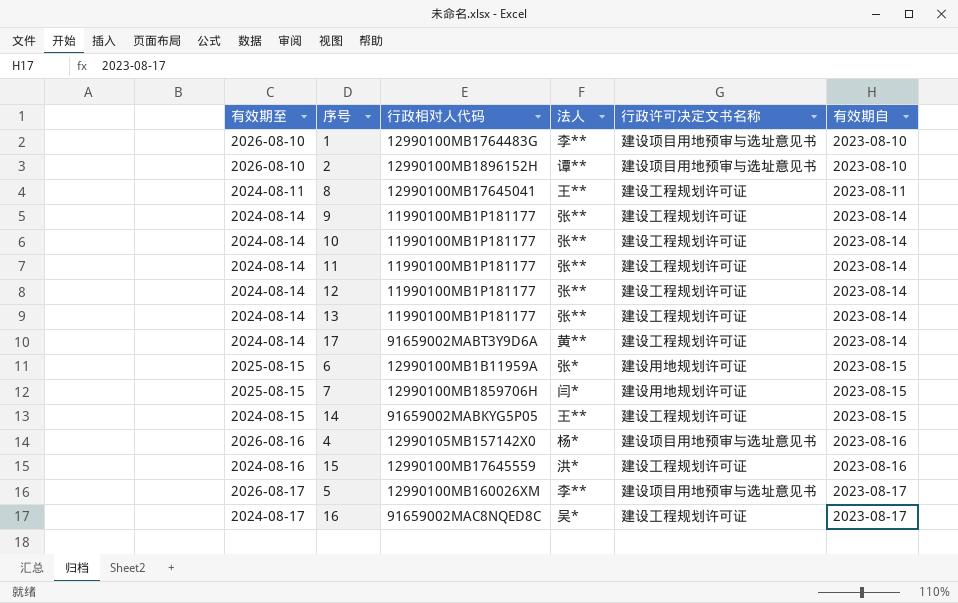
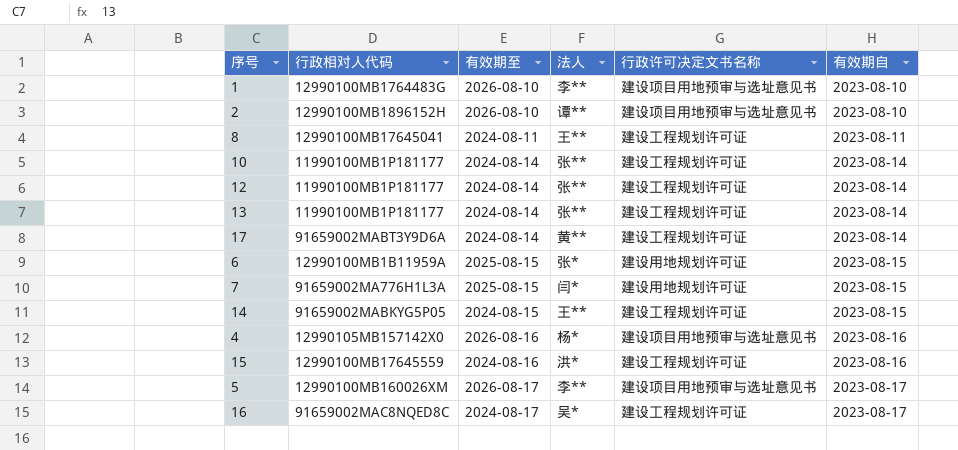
column 有效期至 | position: 1 -> 3
row 9: 2024-08-14 | 11990100MB1P181177 | 张** | 建设工程规划许可证 | 2023-08-14 -> none
row 11: 2024-08-14 | 11990100MB1P181177 | 张** | 建设工程规划许可证 | 2023-08-14 -> none
7 | 行政相对人代码: 12990100MB1859706H -> 91659002MA776H1L3A

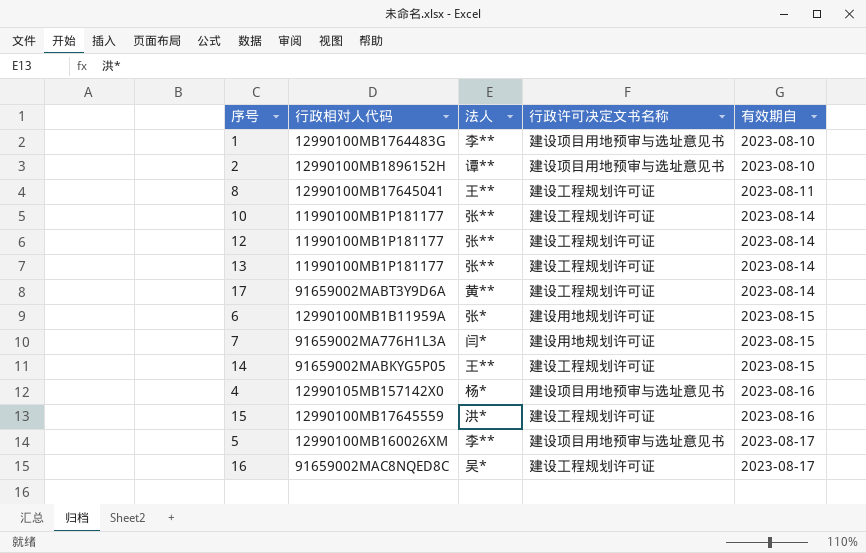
column 有效期至 | position: 3 -> none

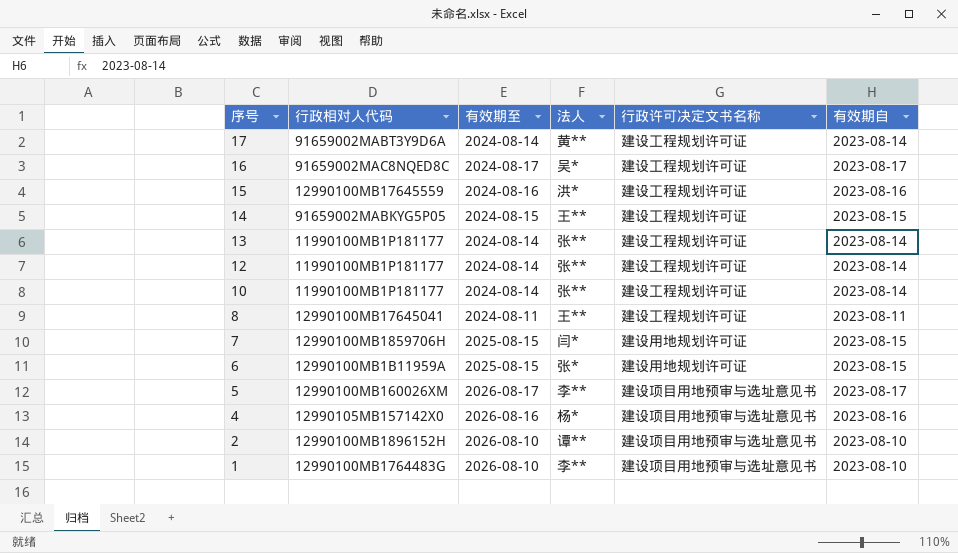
row order: 有效期自 ascending -> 序号 descending
column 有效期至 | position: none -> 3
7 | 行政相对人代码: 91659002MA776H1L3A -> 12990100MB1859706H

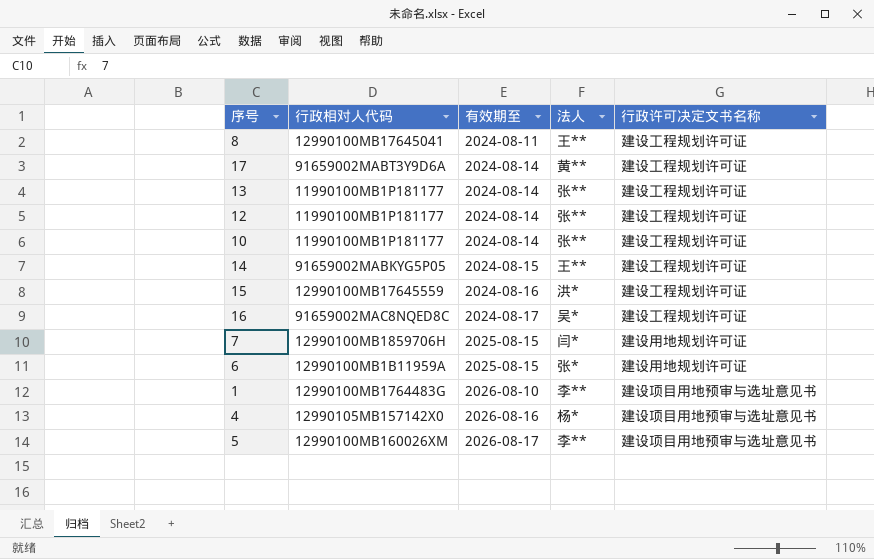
row order: 序号 descending -> 有效期至 ascending
column 有效期自 | position: 6 -> none
row 2: 12990100MB1896152H | 2026-08-10 | 谭** | 建设项目用地预审与选址意见书 | 2023-08-10 -> none

